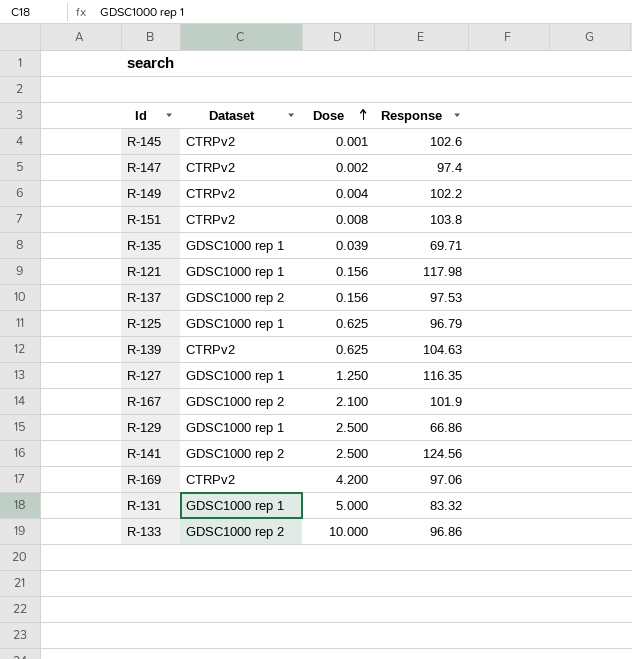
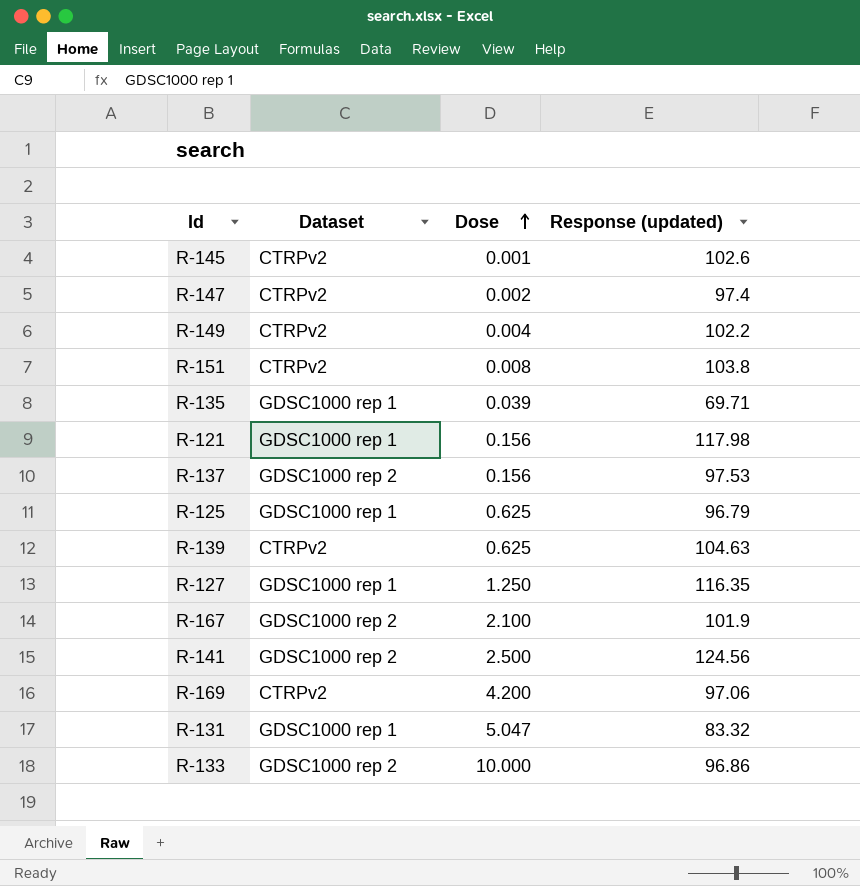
column name: Response -> Response (updated)
row R-129: GDSC1000 rep 1 | 2.500 | 66.86 -> none
R-131 | Dose: 5.000 -> 5.047

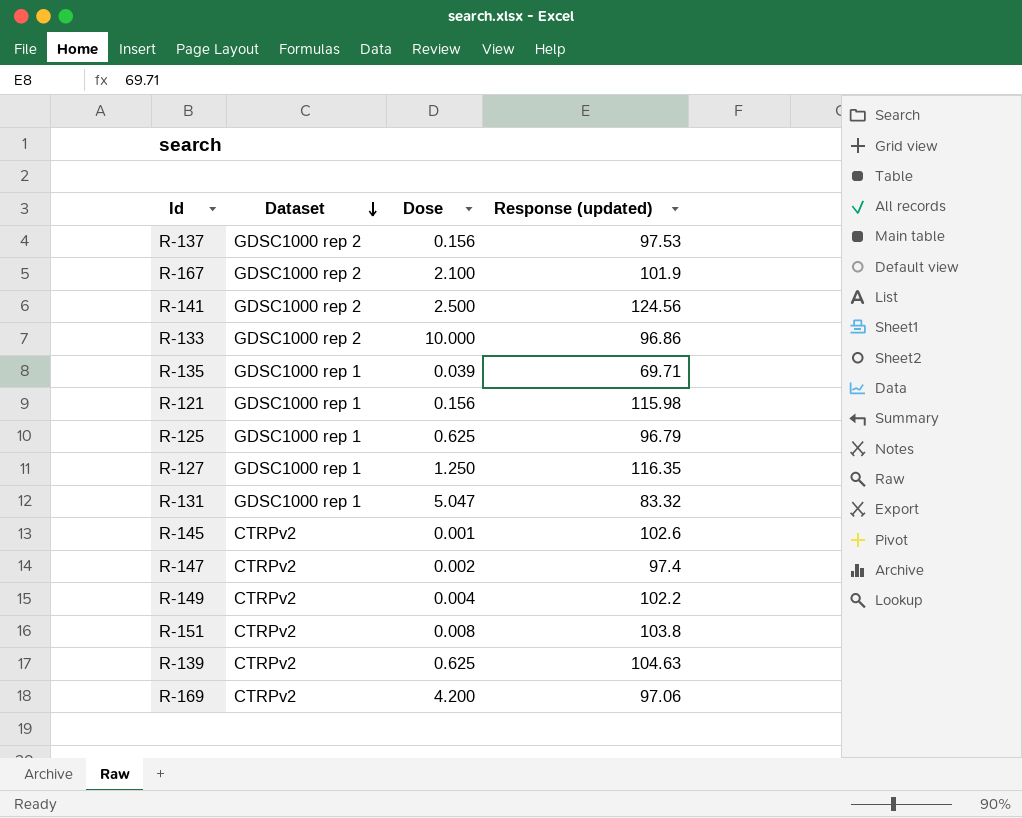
row order: Dose ascending -> Dataset descending
R-121 | Response (updated): 117.98 -> 115.98

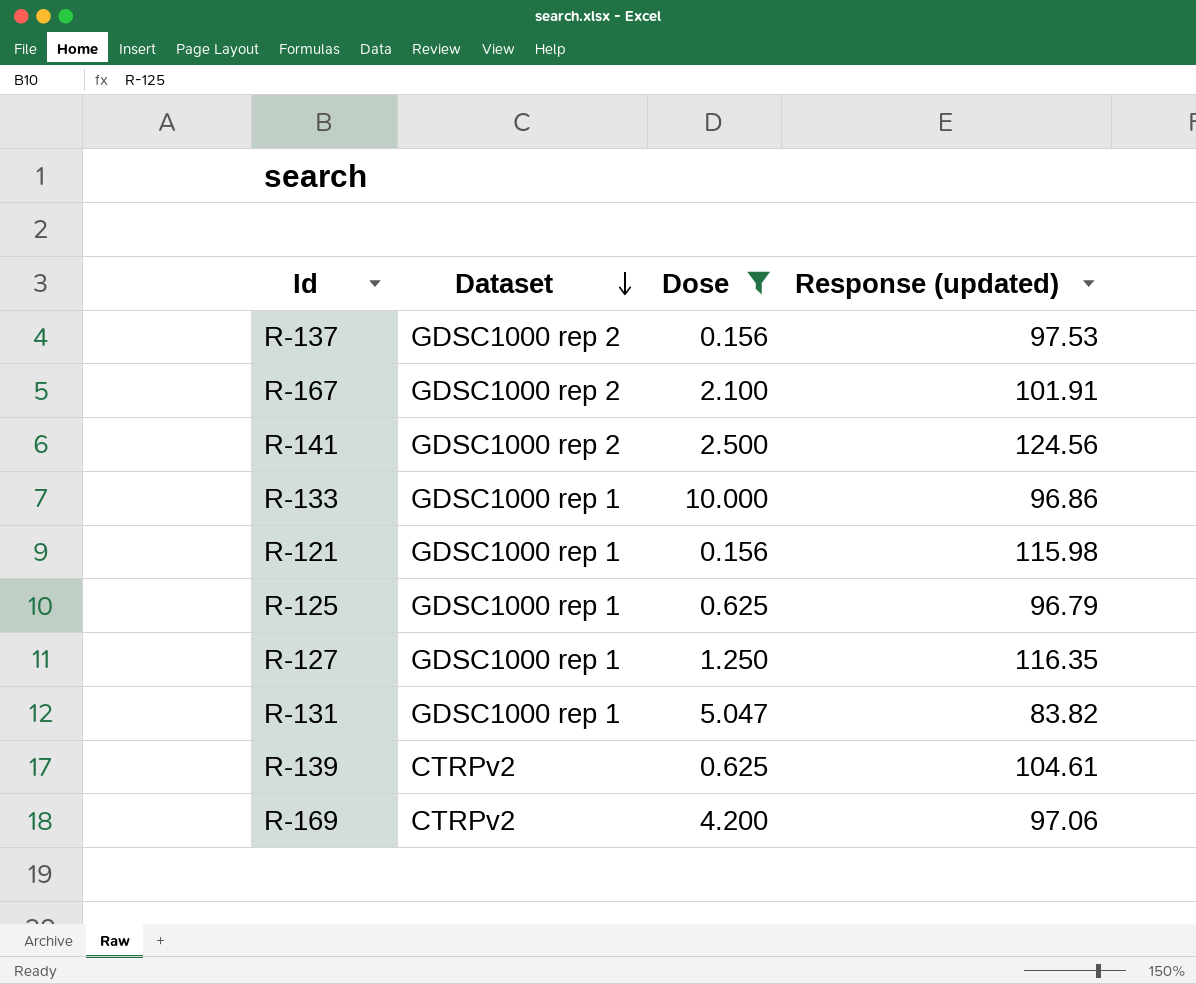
filter: none -> Dose >= 0.156
R-167 | Response (updated): 101.9 -> 101.91
R-133 | Dataset: GDSC1000 rep 2 -> GDSC1000 rep 1
R-131 | Response (updated): 83.32 -> 83.82
R-139 | Response (updated): 104.63 -> 104.61

